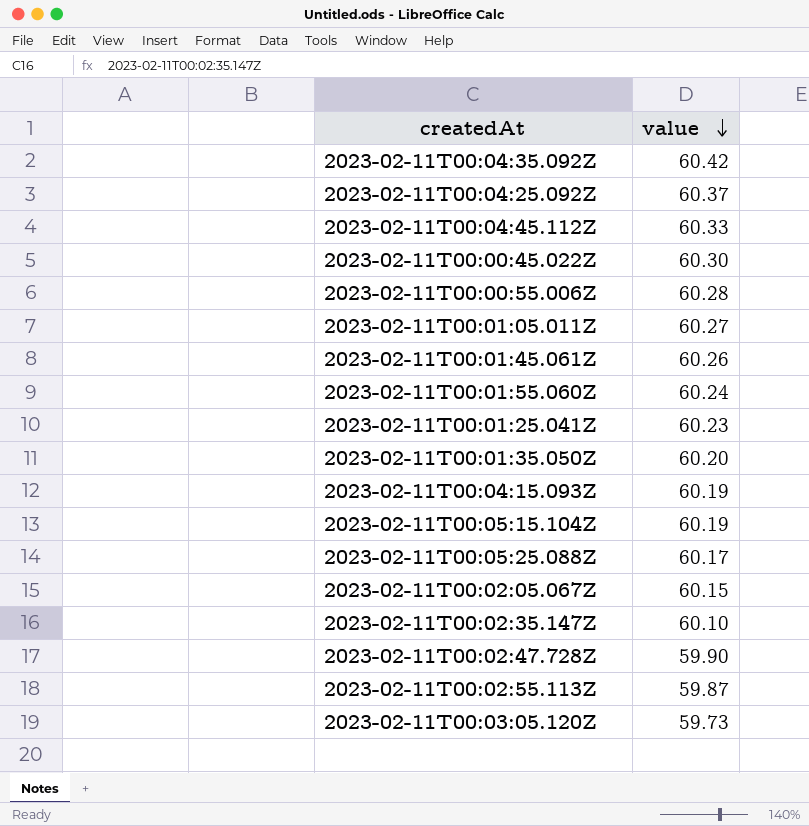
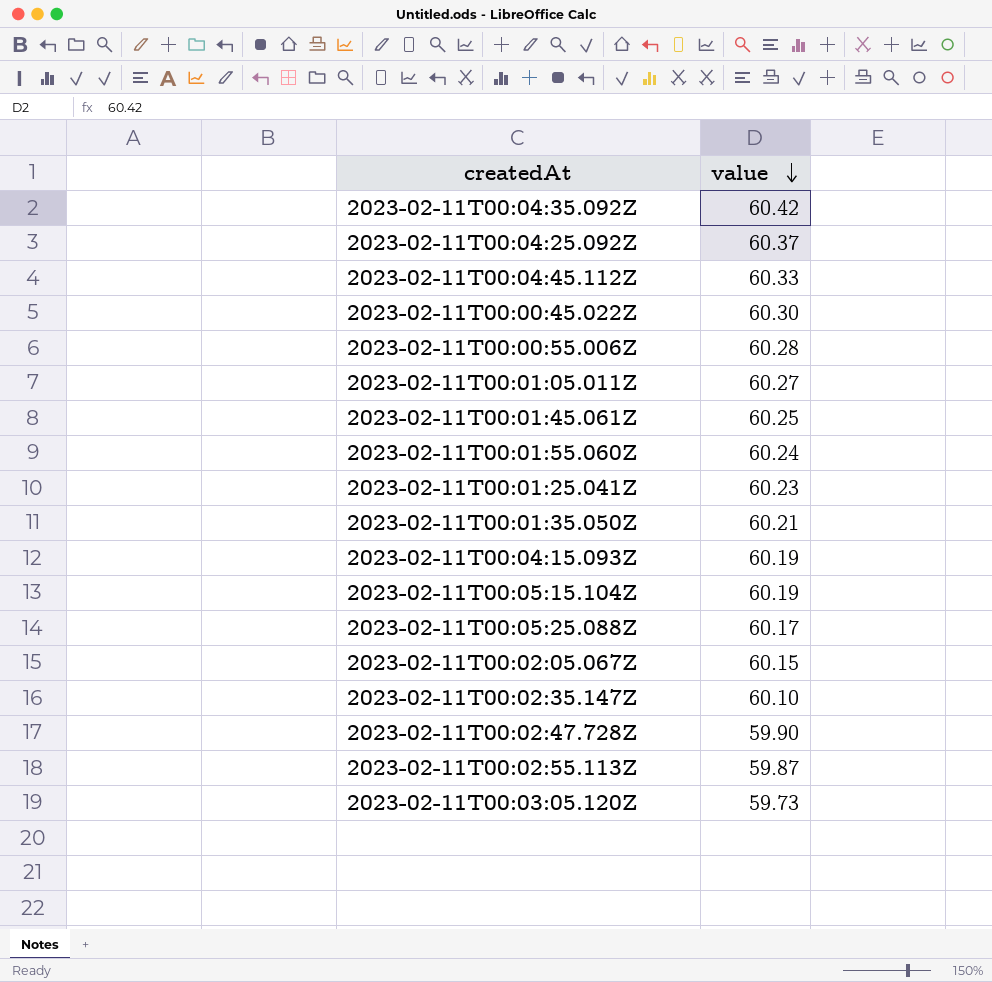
2023-02-11T00:01:45.061Z | value: 60.26 -> 60.25
2023-02-11T00:01:35.050Z | value: 60.20 -> 60.21

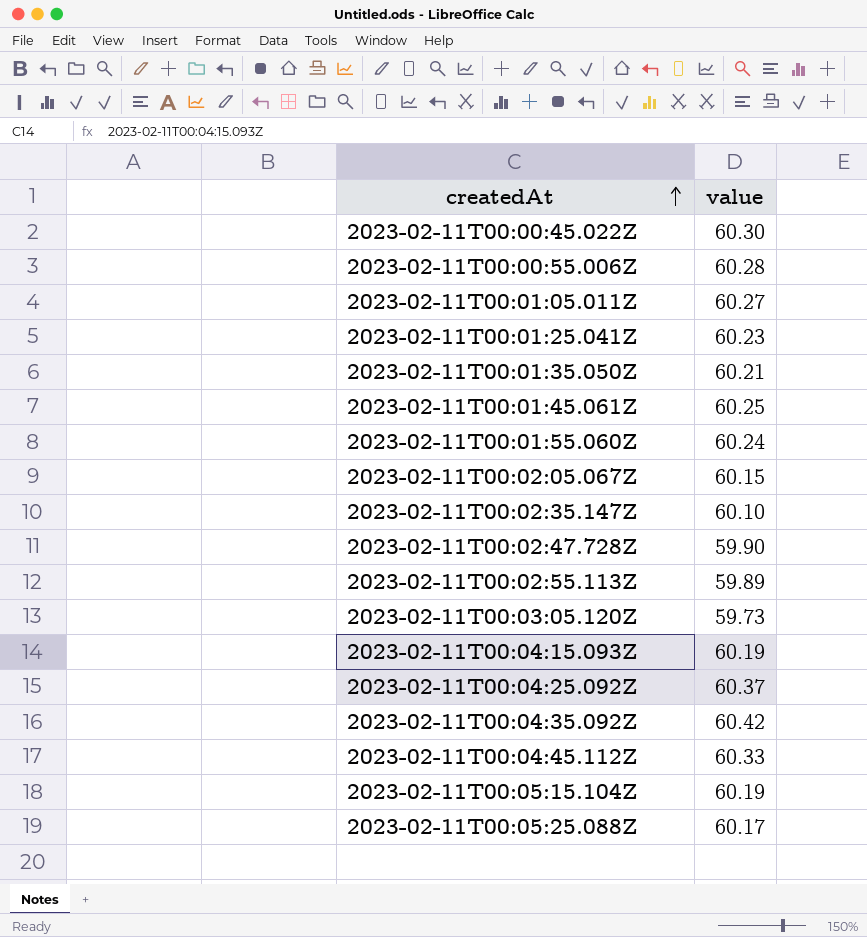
row order: value descending -> createdAt ascending
2023-02-11T00:02:55.113Z | value: 59.87 -> 59.89

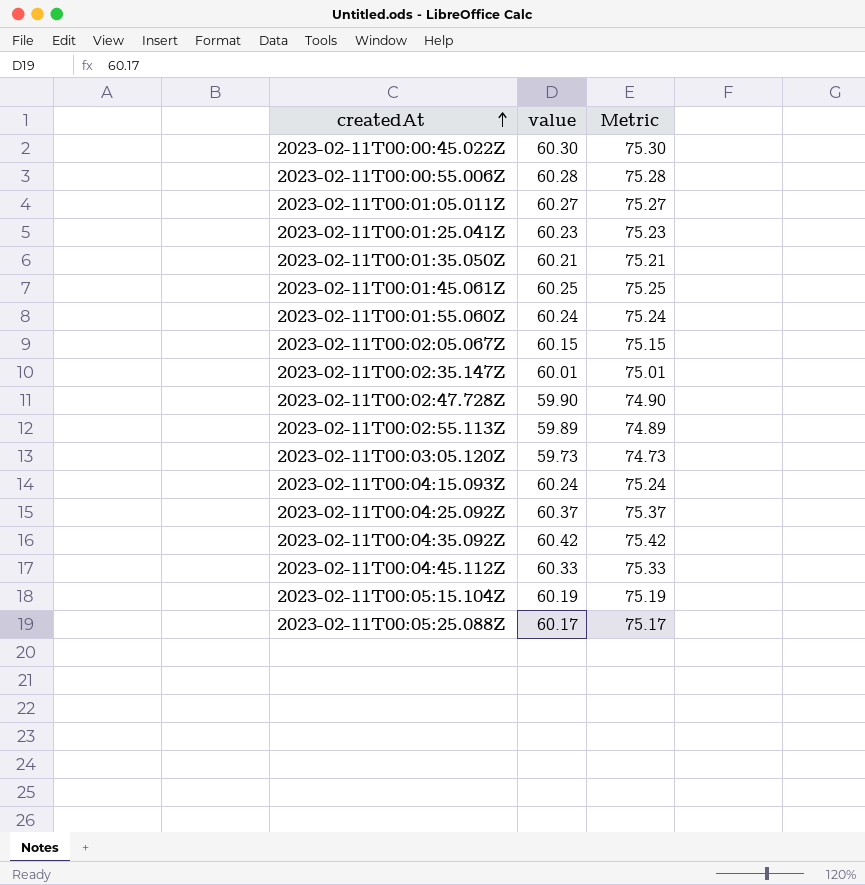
column Metric | formula: none -> [value] + 15
2023-02-11T00:02:35.147Z | value: 60.10 -> 60.01
2023-02-11T00:04:15.093Z | value: 60.19 -> 60.24

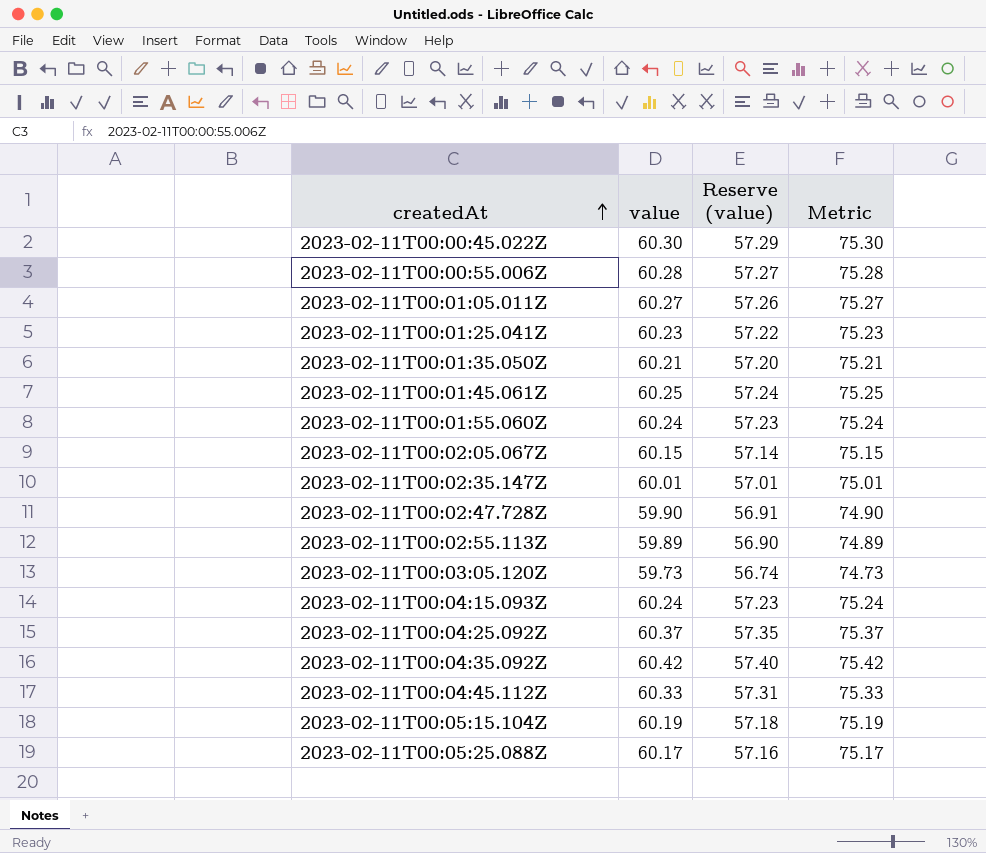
column Reserve (value) | formula: none -> [value] * 0.95

